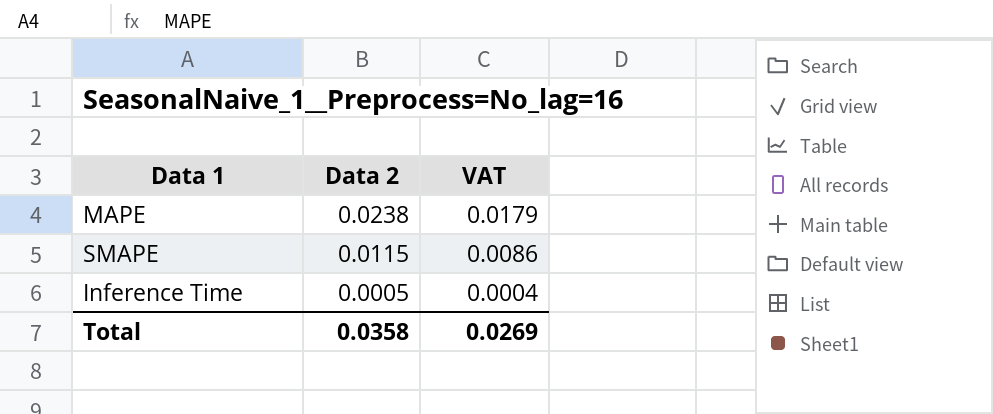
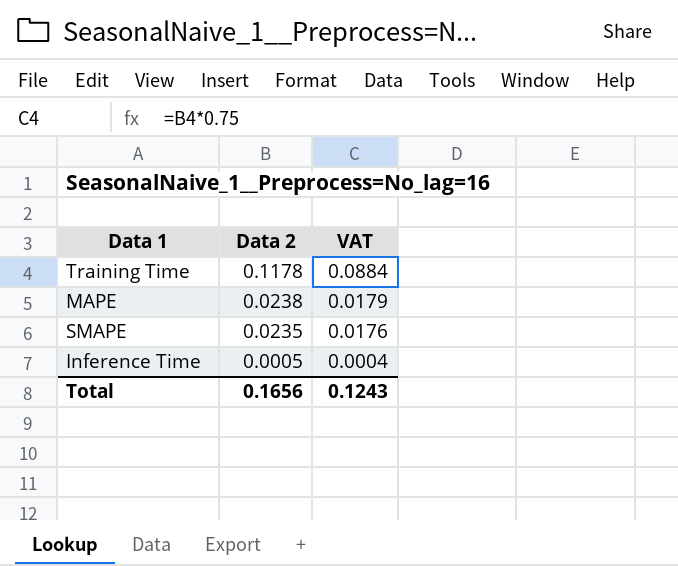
row Training Time: none -> 0.1178 | 0.0884
SMAPE | Data 2: 0.0115 -> 0.0235
SMAPE | VAT: 0.0086 -> 0.0176
Total | Data 2: 0.0358 -> 0.1656
Total | VAT: 0.0269 -> 0.1243

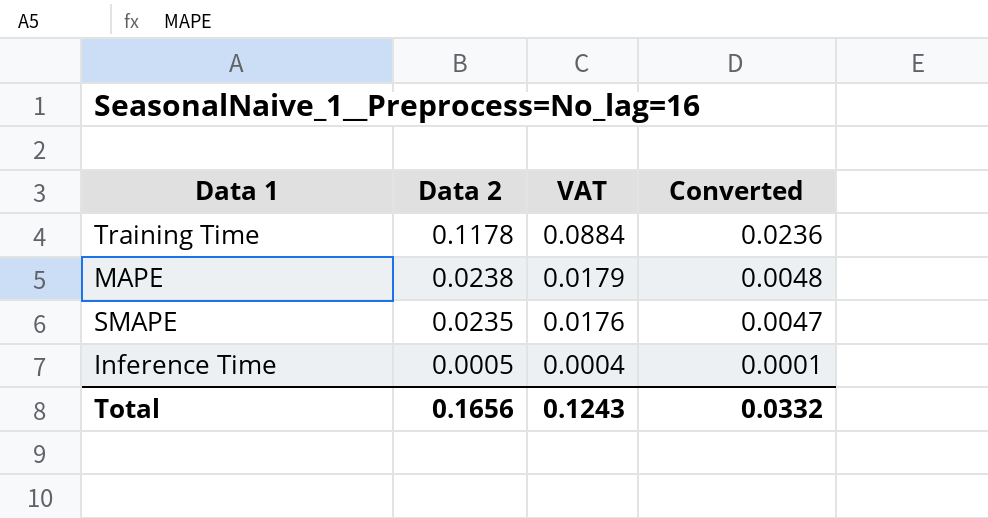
column Converted | formula: none -> [Data 2] * 0.2

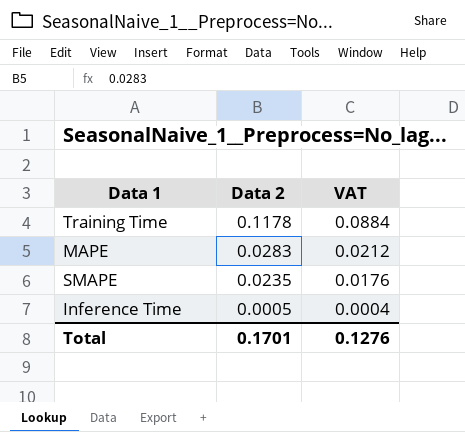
column Converted | formula: [Data 2] * 0.2 -> none
MAPE | Data 2: 0.0238 -> 0.0283
MAPE | VAT: 0.0179 -> 0.0212
Total | Data 2: 0.1656 -> 0.1701
Total | VAT: 0.1243 -> 0.1276

